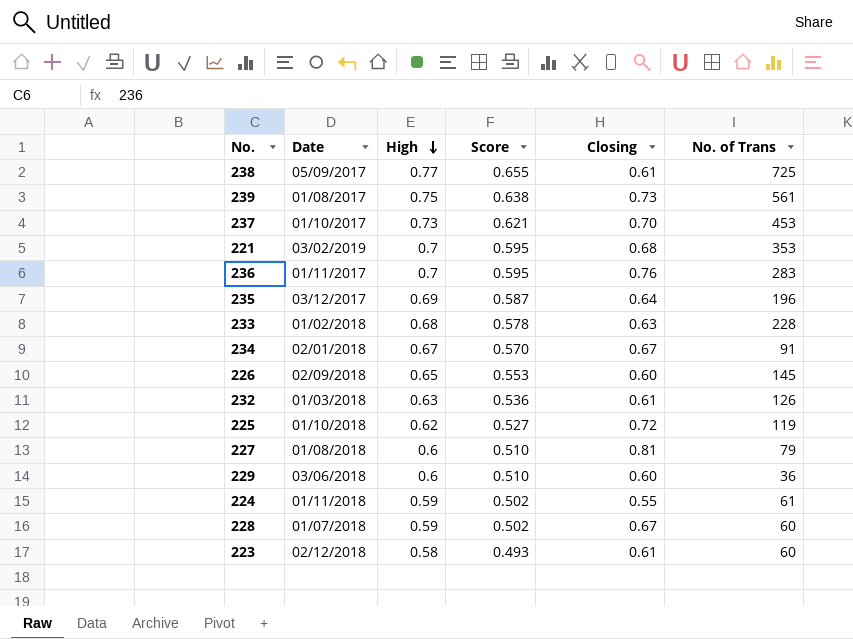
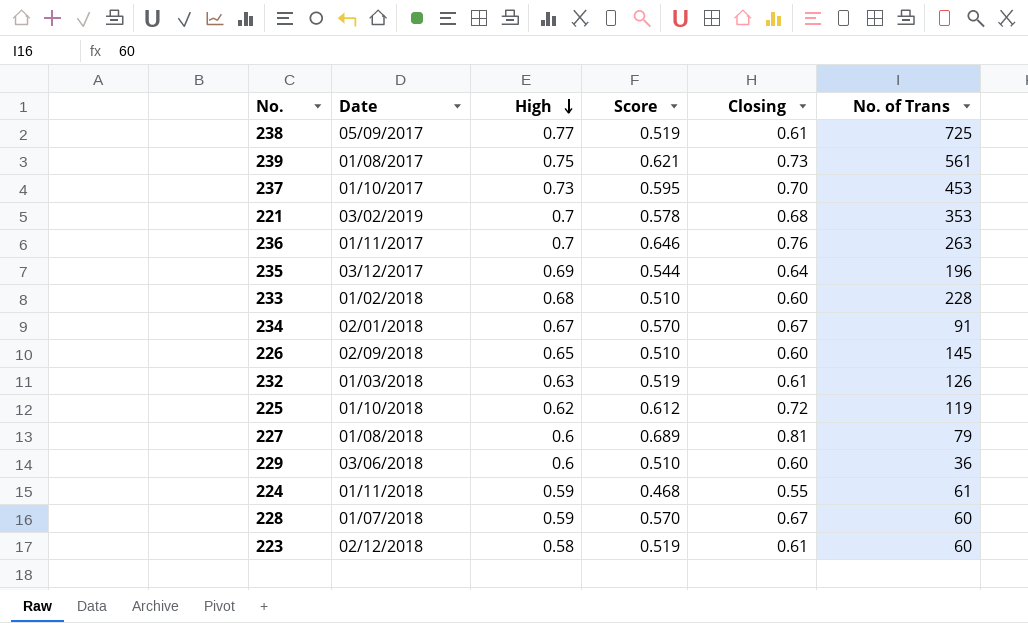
column Score | formula: [High] * 0.85 -> [Closing] * 0.85
236 | No. of Trans: 283 -> 263
233 | Closing: 0.63 -> 0.60

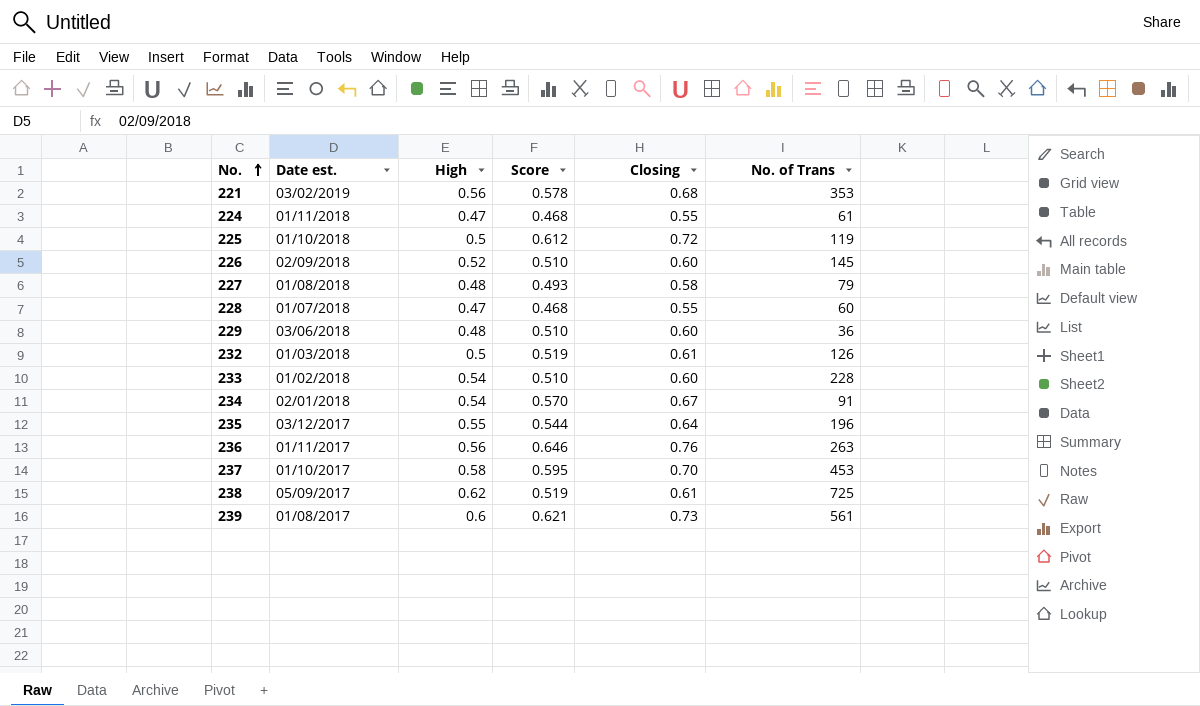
row order: High descending -> No. ascending
column name: Date -> Date est.
row 223: 02/12/2018 | 0.58 | 0.519 | 0.61 | 60 -> none
221 | High: 0.7 -> 0.56
224 | High: 0.59 -> 0.47
225 | High: 0.62 -> 0.5
226 | High: 0.65 -> 0.52
227 | High: 0.6 -> 0.48
227 | Score: 0.689 -> 0.493
227 | Closing: 0.81 -> 0.58
228 | High: 0.59 -> 0.47
228 | Score: 0.570 -> 0.468
228 | Closing: 0.67 -> 0.55
229 | High: 0.6 -> 0.48
232 | High: 0.63 -> 0.5
233 | High: 0.68 -> 0.54
234 | High: 0.67 -> 0.54
235 | High: 0.69 -> 0.55
236 | High: 0.7 -> 0.56
237 | High: 0.73 -> 0.58
238 | High: 0.77 -> 0.62
239 | High: 0.75 -> 0.6

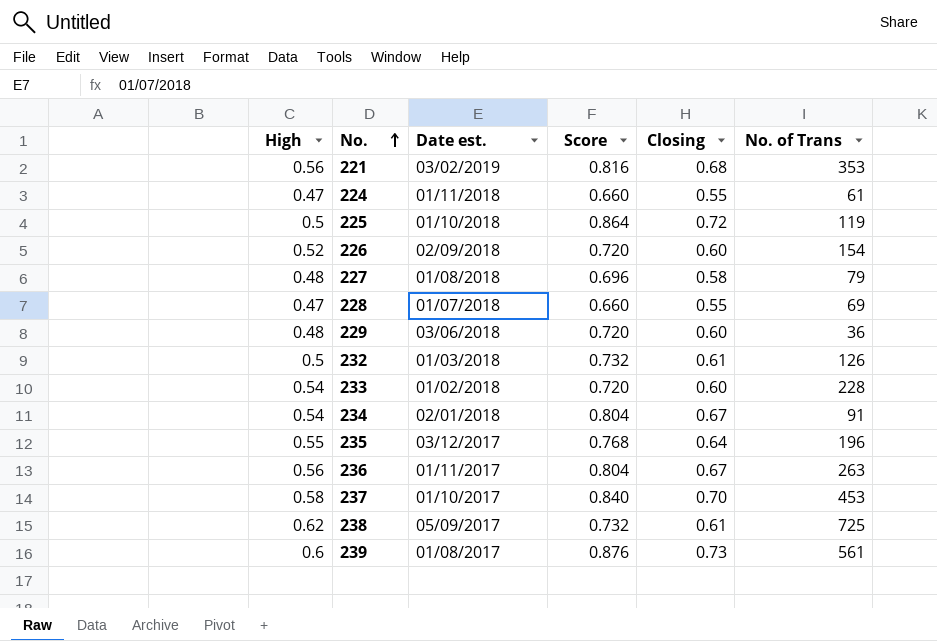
column High | position: 3 -> 1
column Score | formula: [Closing] * 0.85 -> [Closing] * 1.2
226 | No. of Trans: 145 -> 154
228 | No. of Trans: 60 -> 69
236 | Closing: 0.76 -> 0.67

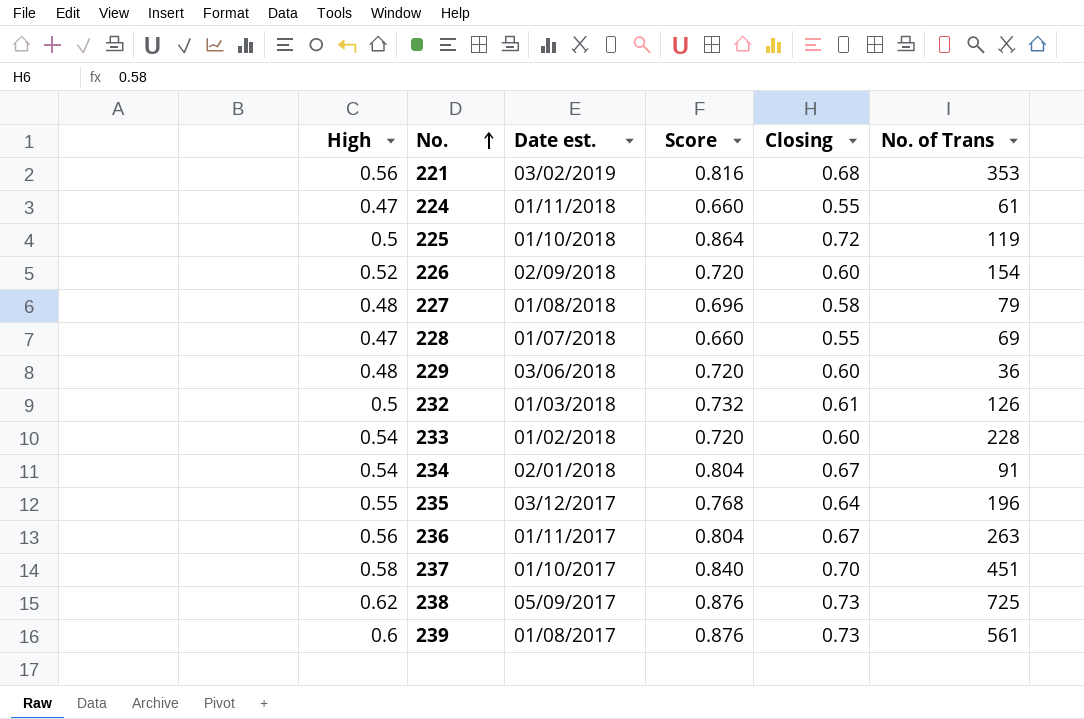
237 | No. of Trans: 453 -> 451
238 | Score: 0.732 -> 0.876
238 | Closing: 0.61 -> 0.73

